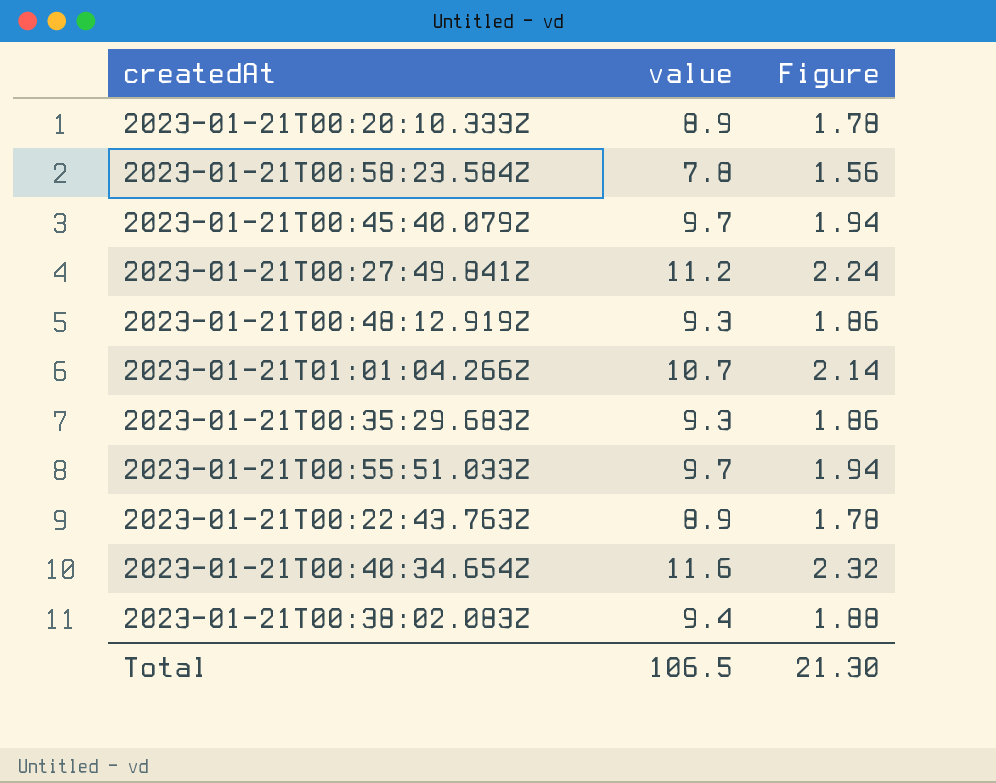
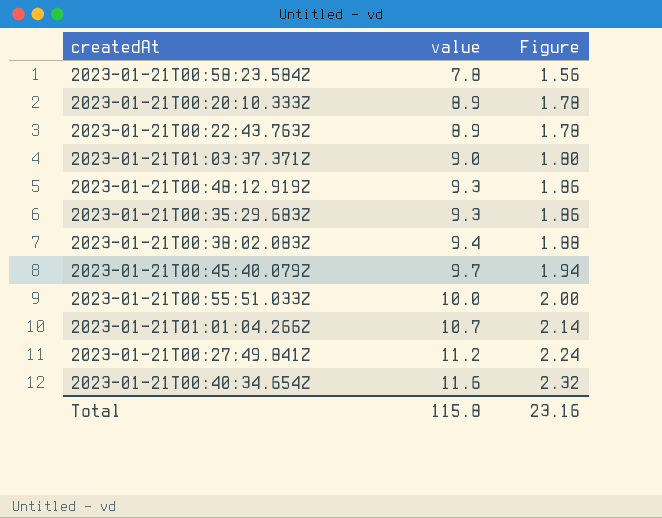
row order: none -> value ascending
row 2023-01-21T01:03:37.371Z: none -> 9.0 | 1.80
2023-01-21T00:55:51.033Z | value: 9.7 -> 10.0
2023-01-21T00:55:51.033Z | Figure: 1.94 -> 2.00
Total | value: 106.5 -> 115.8
Total | Figure: 21.30 -> 23.16

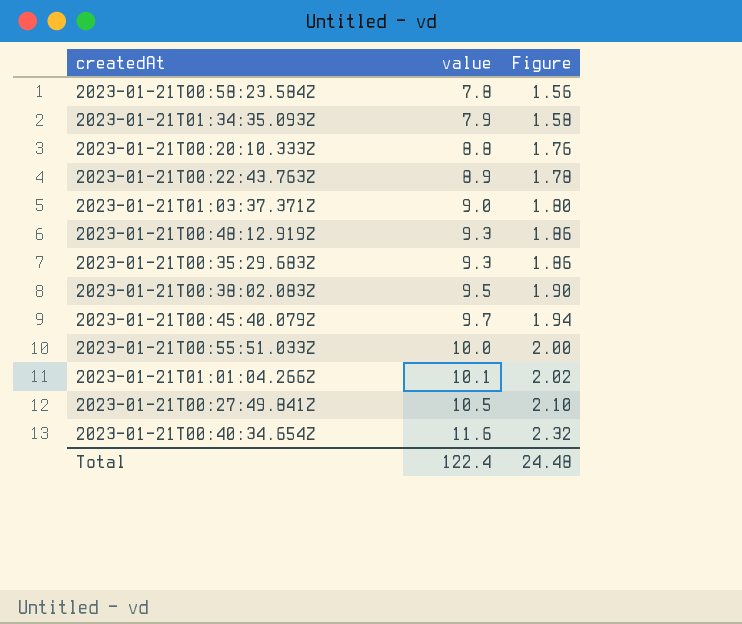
row 2023-01-21T01:34:35.093Z: none -> 7.9 | 1.58
2023-01-21T00:20:10.333Z | value: 8.9 -> 8.8
2023-01-21T00:20:10.333Z | Figure: 1.78 -> 1.76
2023-01-21T00:38:02.083Z | value: 9.4 -> 9.5
2023-01-21T00:38:02.083Z | Figure: 1.88 -> 1.90
2023-01-21T01:01:04.266Z | value: 10.7 -> 10.1
2023-01-21T01:01:04.266Z | Figure: 2.14 -> 2.02
2023-01-21T00:27:49.841Z | value: 11.2 -> 10.5
2023-01-21T00:27:49.841Z | Figure: 2.24 -> 2.10
Total | value: 115.8 -> 122.4
Total | Figure: 23.16 -> 24.48

